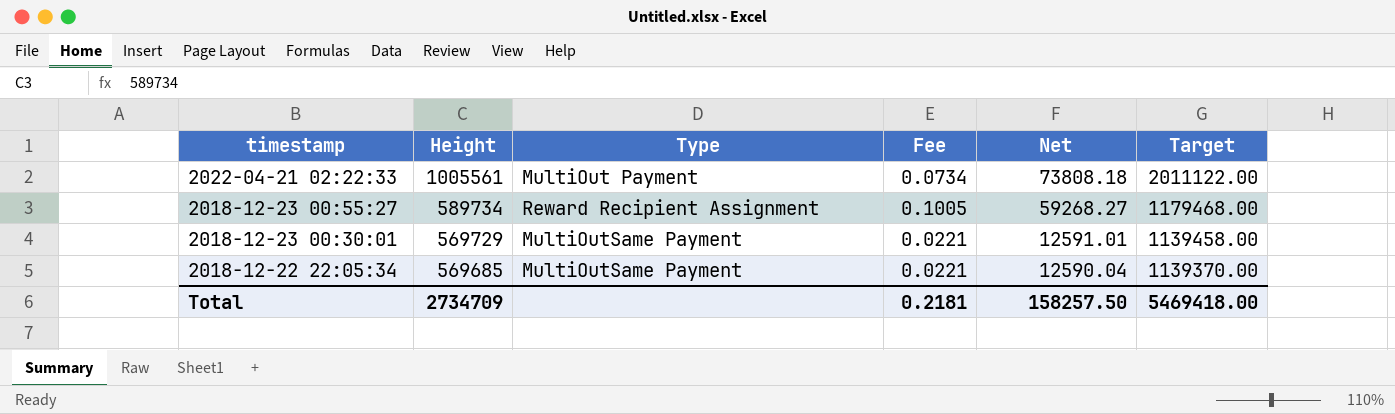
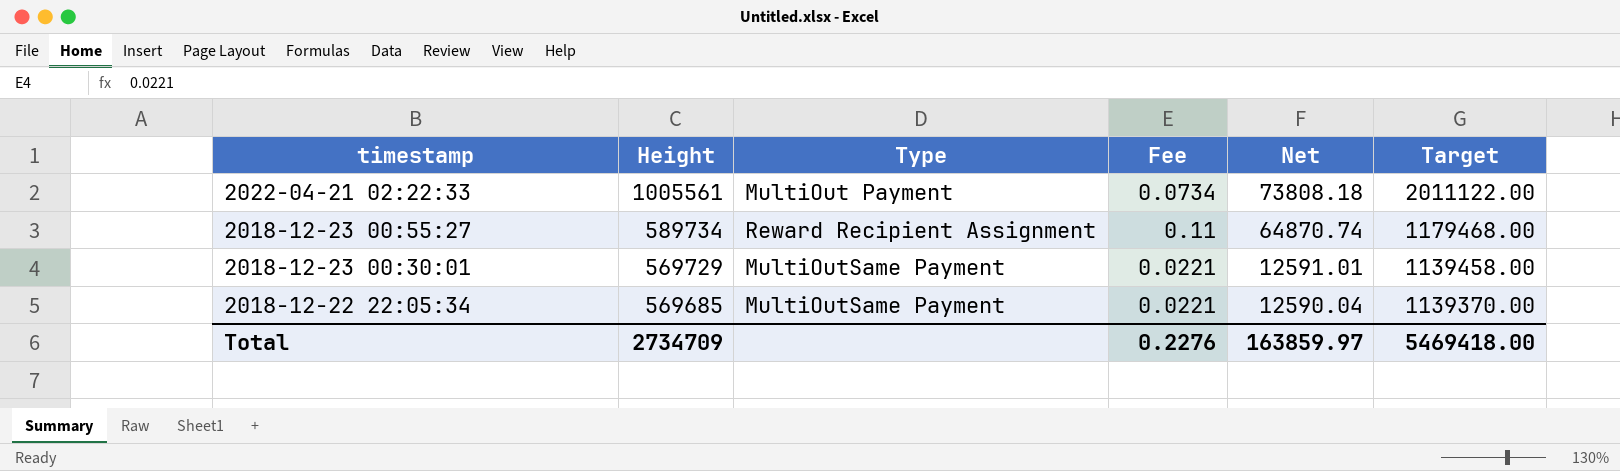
2018-12-23 00:55:27 | Fee: 0.1005 -> 0.11
2018-12-23 00:55:27 | Net: 59268.27 -> 64870.74
Total | Fee: 0.2181 -> 0.2276
Total | Net: 158257.50 -> 163859.97

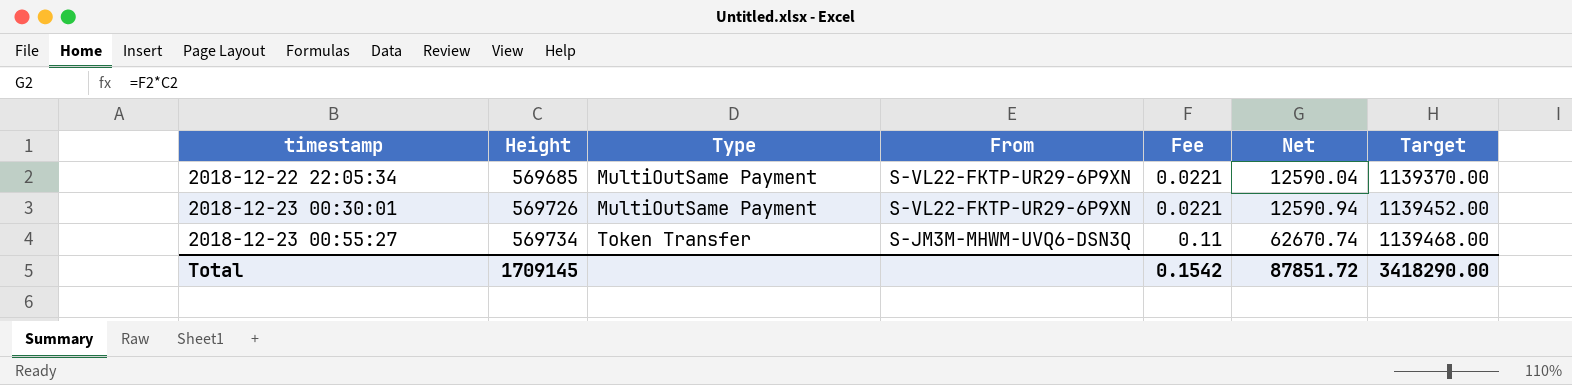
row order: timestamp descending -> timestamp ascending
column From | position: none -> 4
row 2022-04-21 02:22:33: 1005561 | MultiOut Payment | 0.0734 | 73808.18 | 2011122.00 -> none
2018-12-23 00:30:01 | Height: 569729 -> 569726
2018-12-23 00:30:01 | Net: 12591.01 -> 12590.94
2018-12-23 00:30:01 | Target: 1139458.00 -> 1139452.00
2018-12-23 00:55:27 | Height: 589734 -> 569734
2018-12-23 00:55:27 | Type: Reward Recipient Assignment -> Token Transfer
2018-12-23 00:55:27 | Net: 64870.74 -> 62670.74
2018-12-23 00:55:27 | Target: 1179468.00 -> 1139468.00
Total | Height: 2734709 -> 1709145
Total | Fee: 0.2276 -> 0.1542
Total | Net: 163859.97 -> 87851.72
Total | Target: 5469418.00 -> 3418290.00

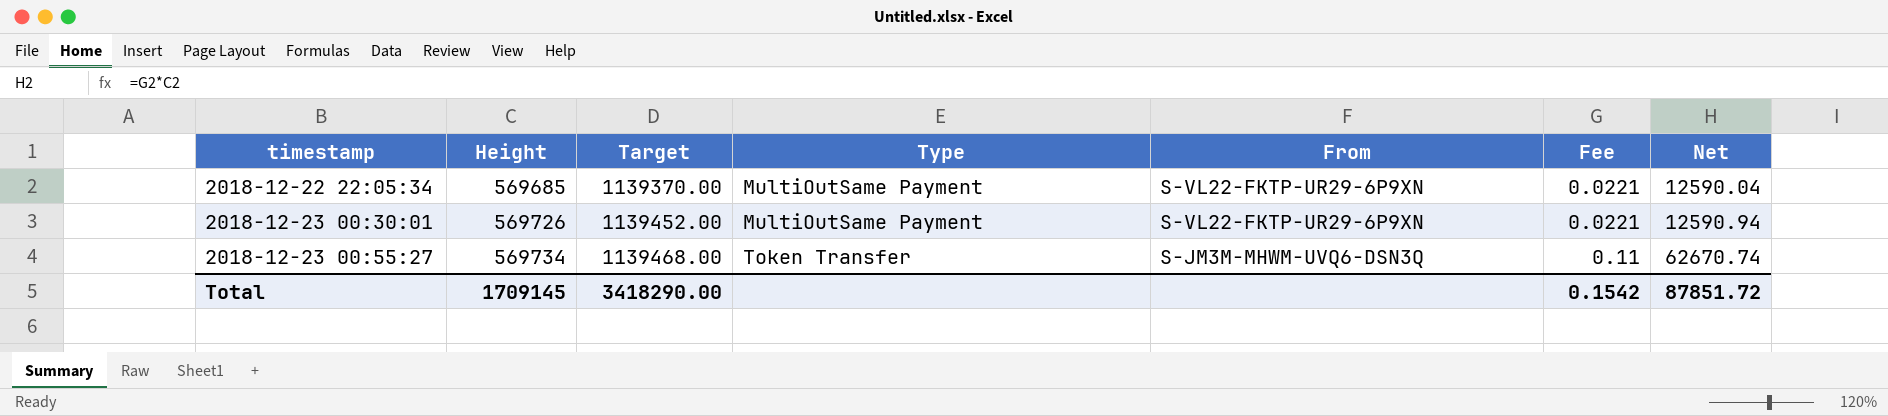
column Target | position: 7 -> 3

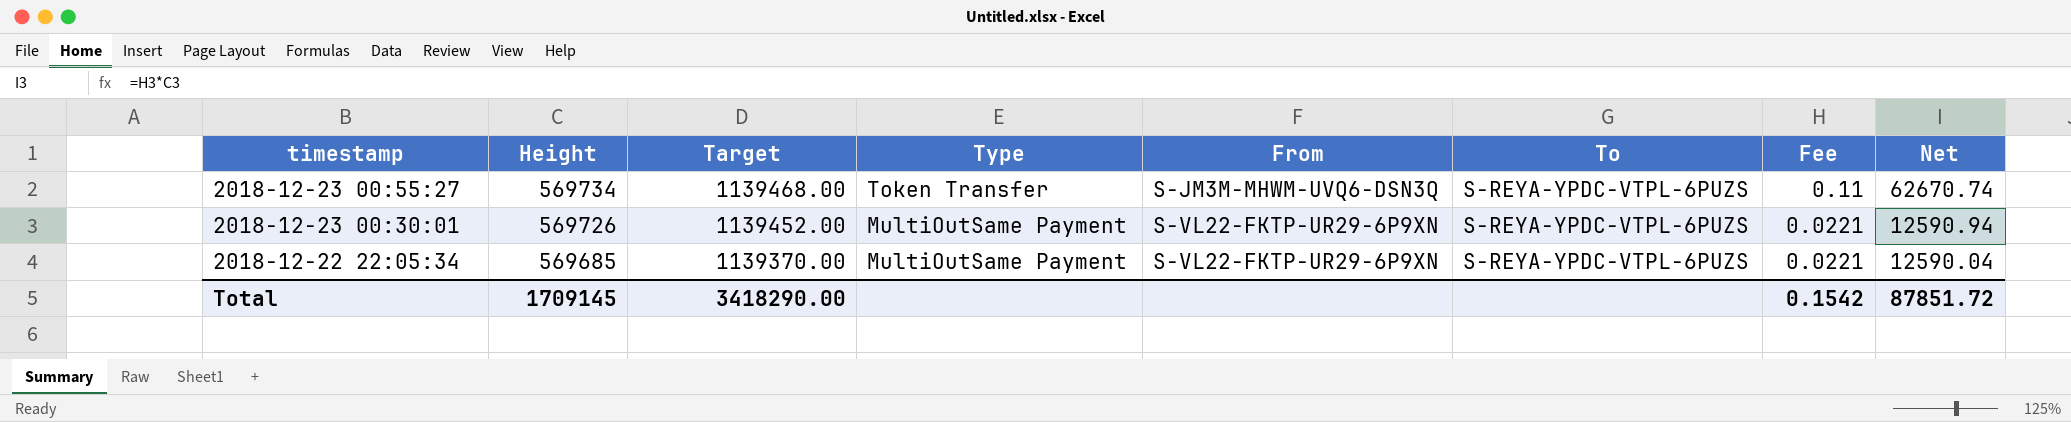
row order: timestamp ascending -> timestamp descending
column To | position: none -> 6

